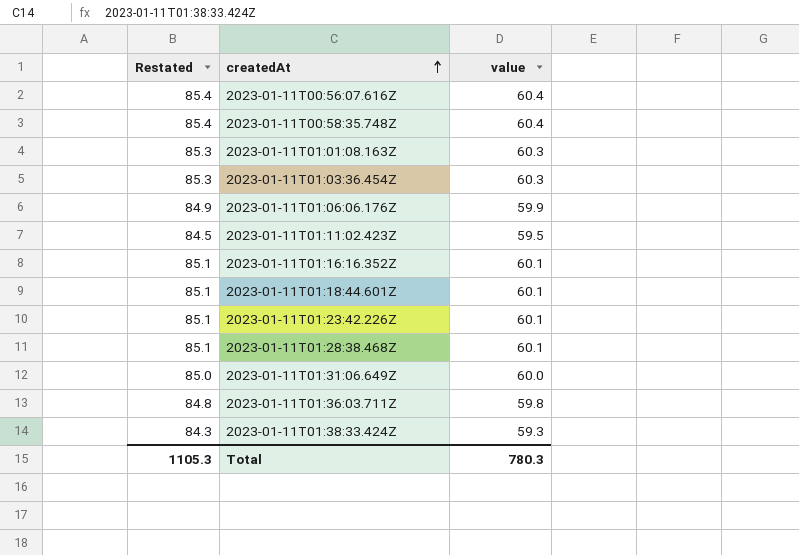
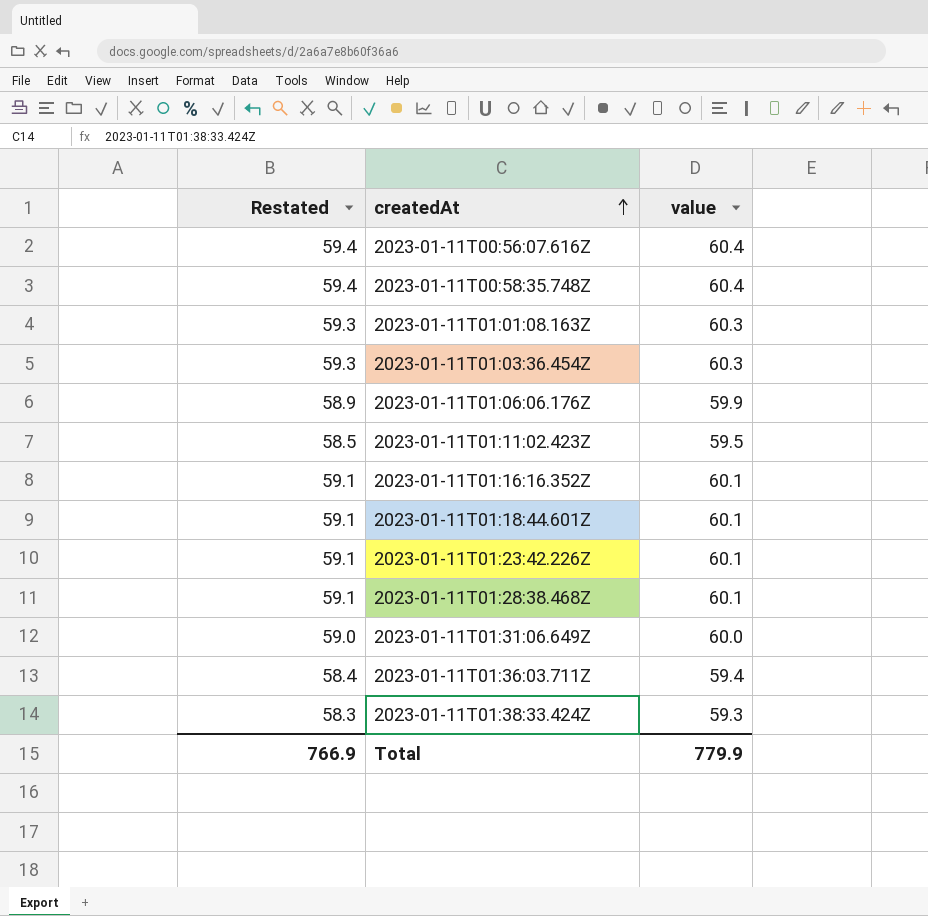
column Restated | formula: [value] + 25 -> [value] - 1
2023-01-11T01:36:03.711Z | value: 59.8 -> 59.4
Total | Restated: 1105.3 -> 766.9
Total | value: 780.3 -> 779.9

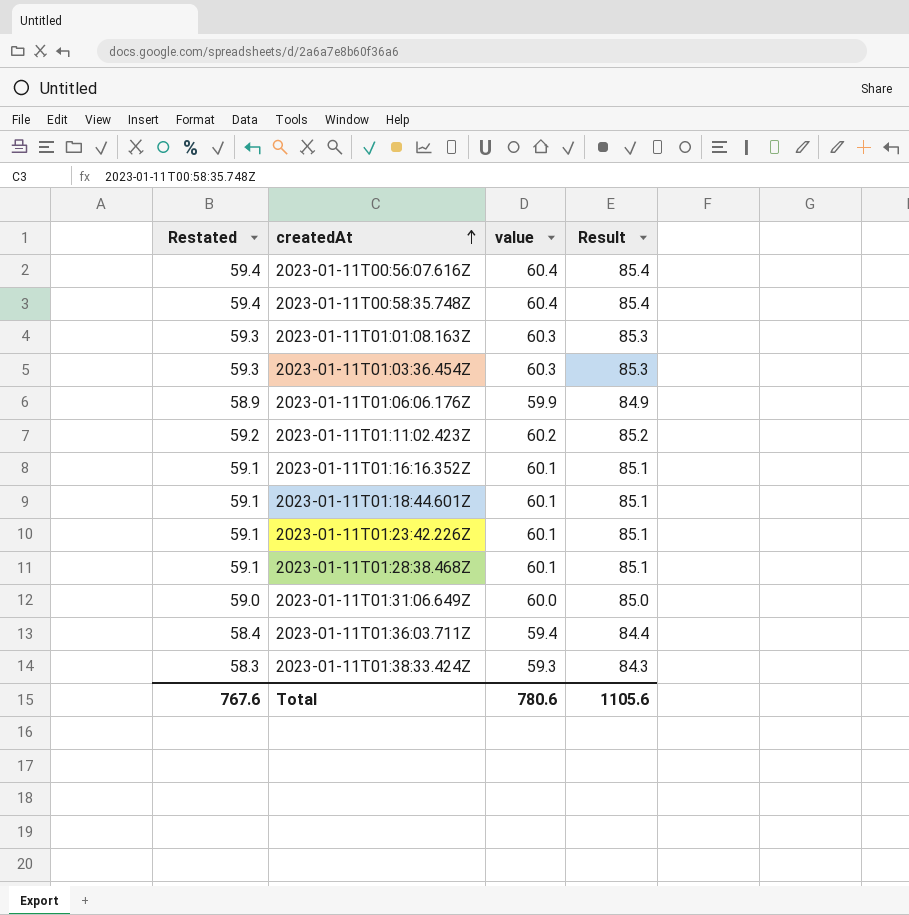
column Result | formula: none -> [value] + 25
2023-01-11T01:11:02.423Z | Restated: 58.5 -> 59.2
2023-01-11T01:11:02.423Z | value: 59.5 -> 60.2
Total | Restated: 766.9 -> 767.6
Total | value: 779.9 -> 780.6

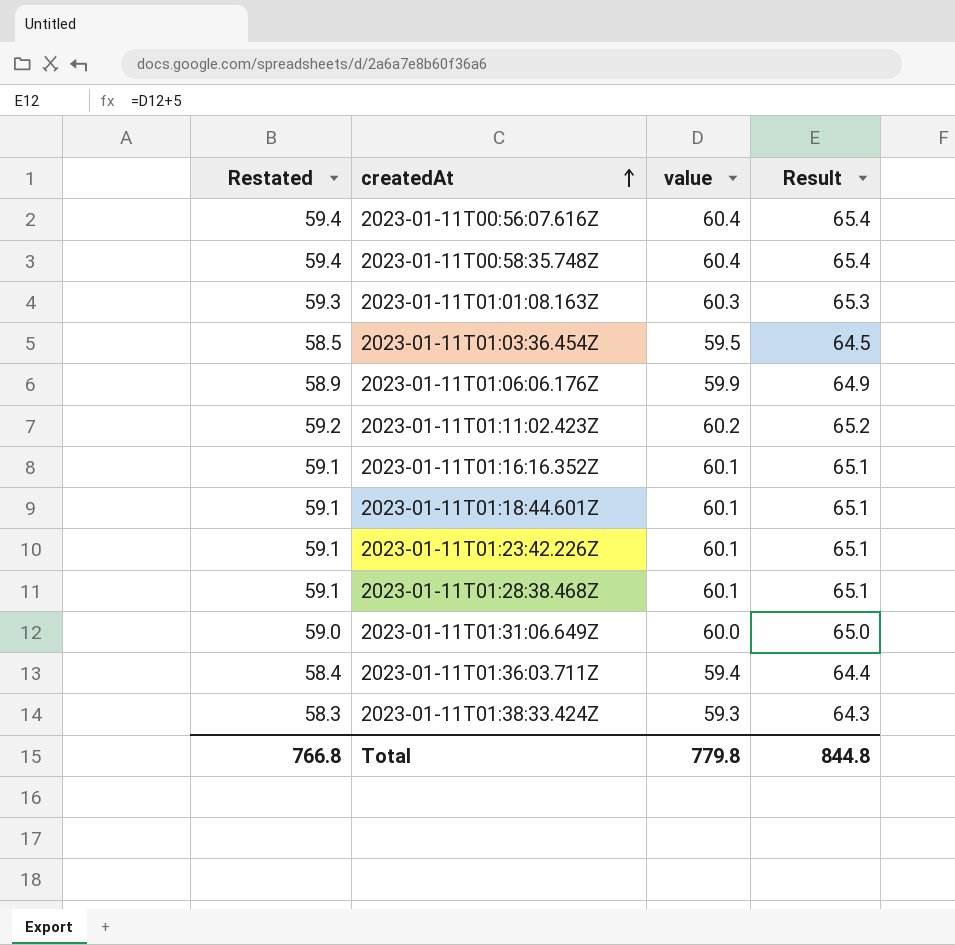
column Result | formula: [value] + 25 -> [value] + 5
2023-01-11T01:03:36.454Z | Restated: 59.3 -> 58.5
2023-01-11T01:03:36.454Z | value: 60.3 -> 59.5
Total | Restated: 767.6 -> 766.8
Total | value: 780.6 -> 779.8
Total | Result: 1105.6 -> 844.8

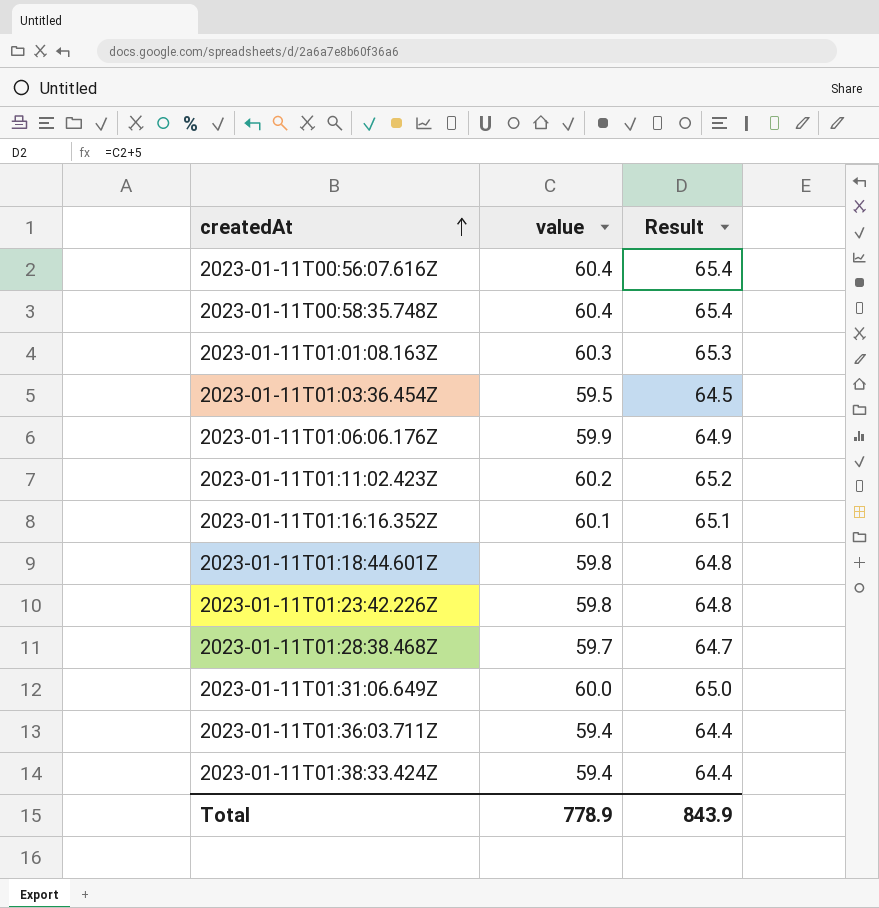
column Restated | formula: [value] - 1 -> none
2023-01-11T01:18:44.601Z | value: 60.1 -> 59.8
2023-01-11T01:18:44.601Z | Result: 65.1 -> 64.8
2023-01-11T01:23:42.226Z | value: 60.1 -> 59.8
2023-01-11T01:23:42.226Z | Result: 65.1 -> 64.8
2023-01-11T01:28:38.468Z | value: 60.1 -> 59.7
2023-01-11T01:28:38.468Z | Result: 65.1 -> 64.7
2023-01-11T01:38:33.424Z | value: 59.3 -> 59.4
2023-01-11T01:38:33.424Z | Result: 64.3 -> 64.4
Total | value: 779.8 -> 778.9
Total | Result: 844.8 -> 843.9

